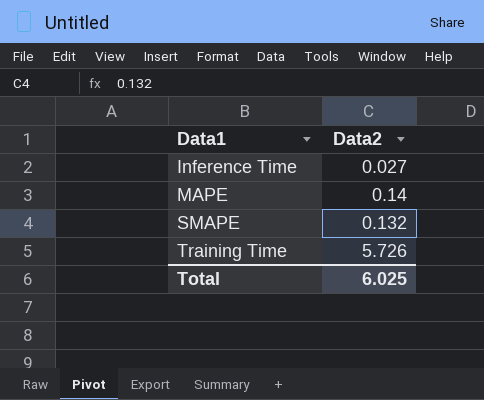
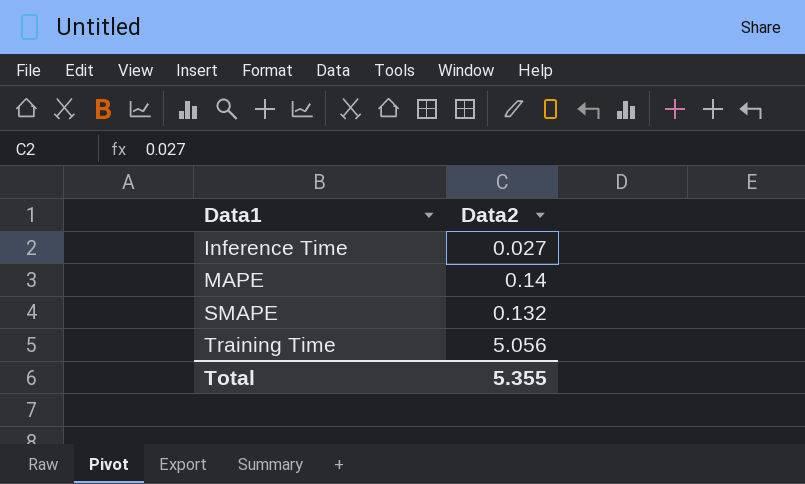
Training Time | Data2: 5.726 -> 5.056
Total | Data2: 6.025 -> 5.355

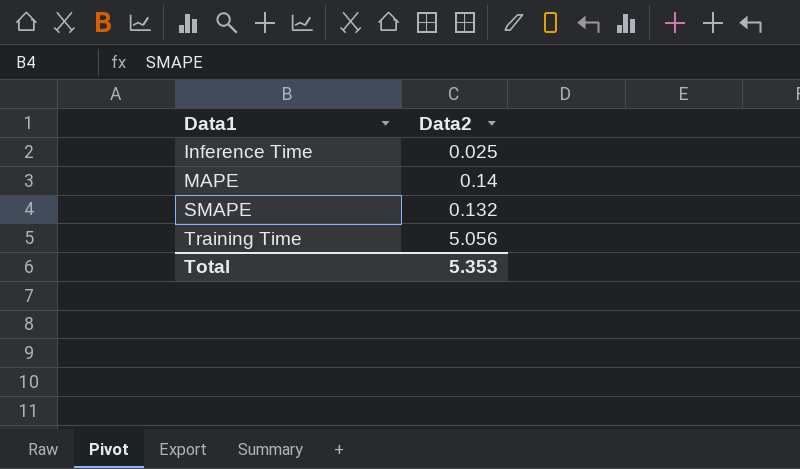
Inference Time | Data2: 0.027 -> 0.025
Total | Data2: 5.355 -> 5.353

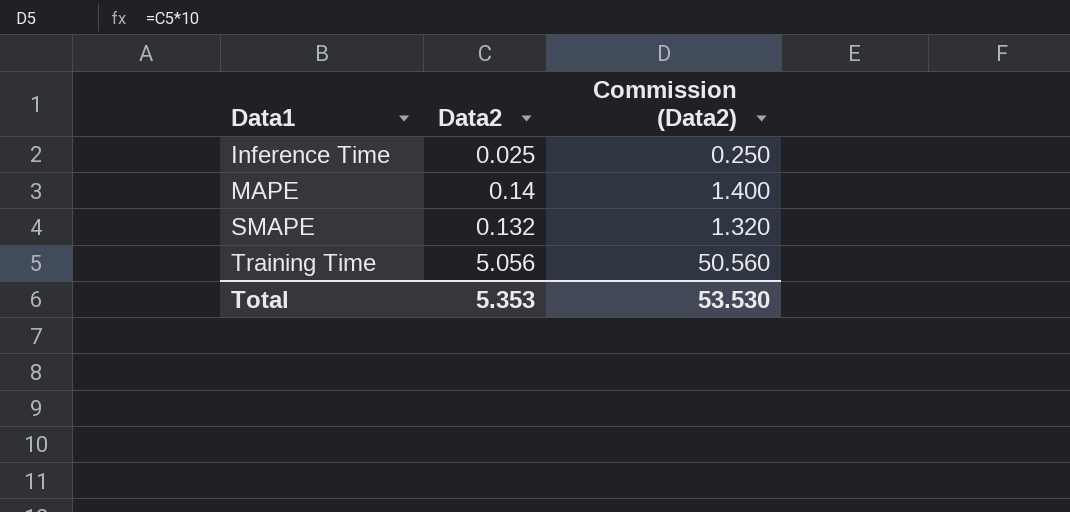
column Commission (Data2) | formula: none -> [Data2] * 10

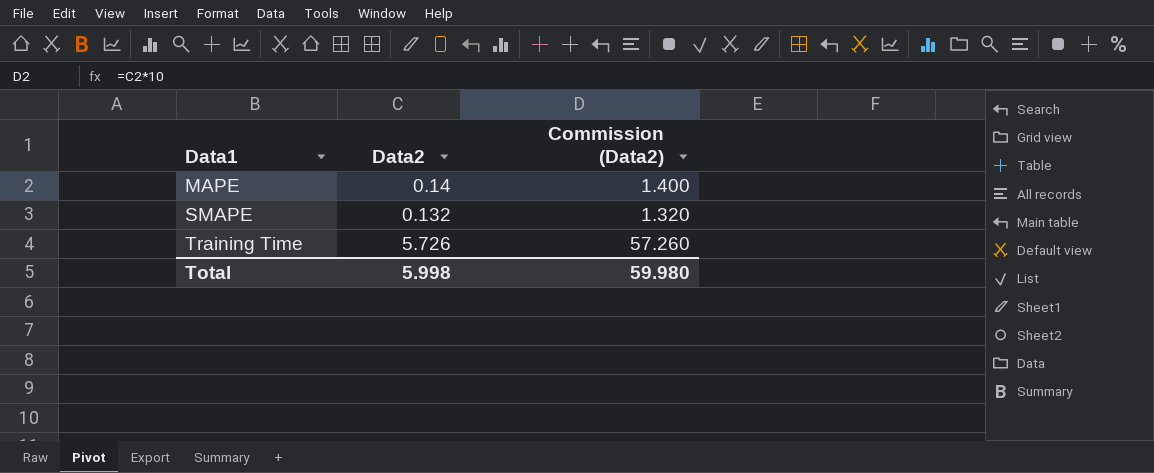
row Inference Time: 0.025 | 0.250 -> none
Training Time | Data2: 5.056 -> 5.726
Training Time | Commission (Data2): 50.560 -> 57.260
Total | Data2: 5.353 -> 5.998
Total | Commission (Data2): 53.530 -> 59.980

